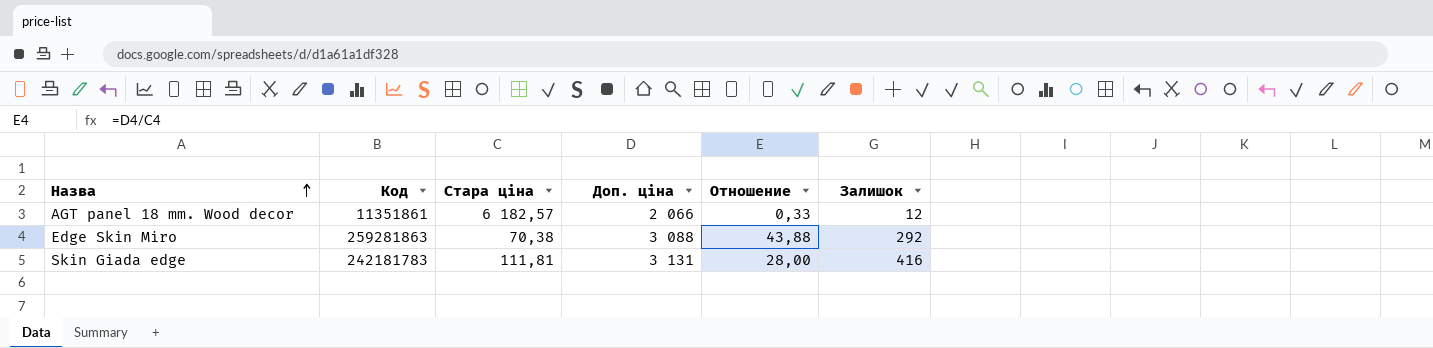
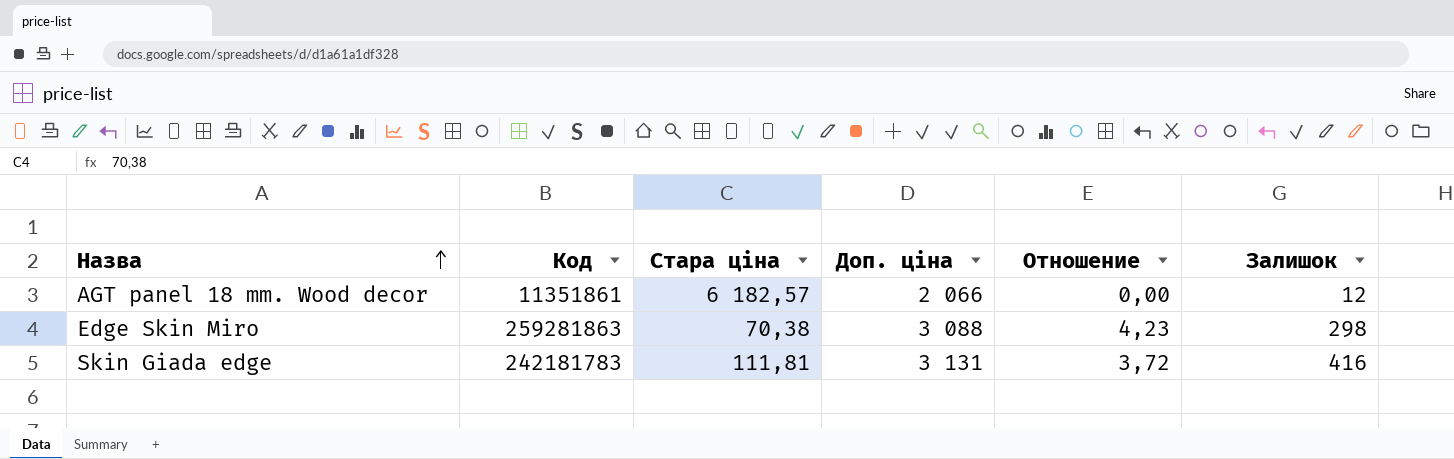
column Отношение | formula: [Доп. ціна] / [Стара ціна] -> [Залишок] / [Стара ціна]
Edge Skin Miro | Залишок: 292 -> 298

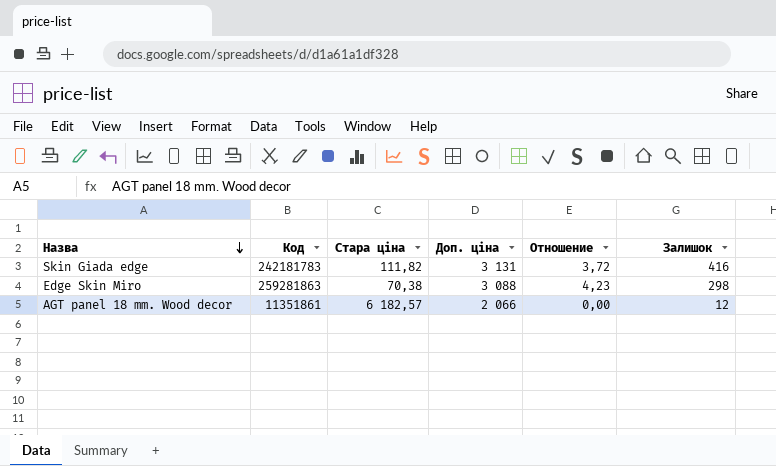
row order: Назва ascending -> Назва descending
Skin Giada edge | Стара ціна: 111,81 -> 111,82

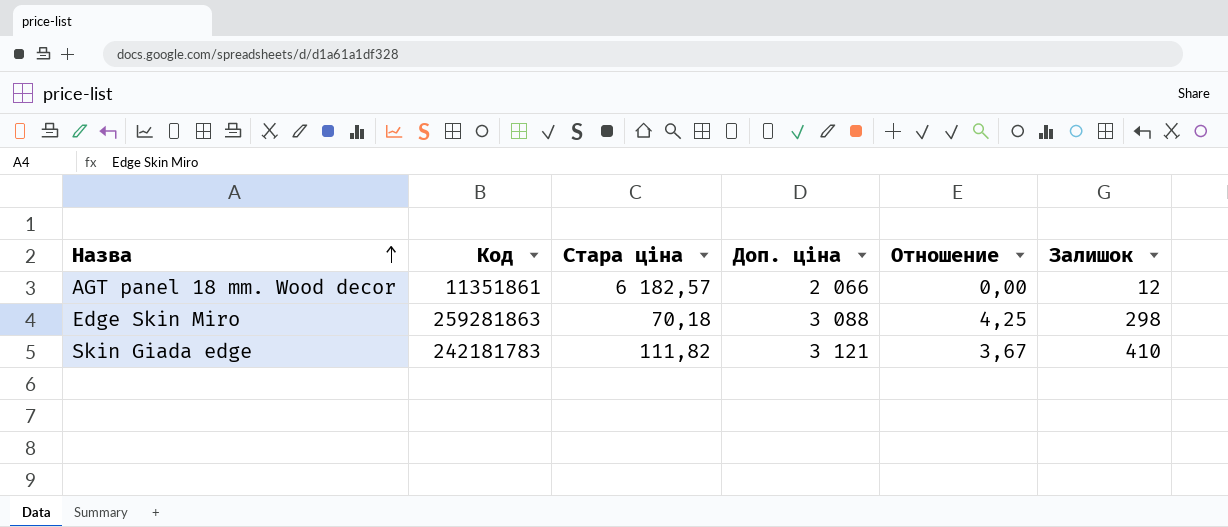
row order: Назва descending -> Назва ascending
Edge Skin Miro | Стара ціна: 70,38 -> 70,18
Edge Skin Miro | Отношение: 4,23 -> 4,25
Skin Giada edge | Доп. ціна: 3 131 -> 3 121
Skin Giada edge | Отношение: 3,72 -> 3,67
Skin Giada edge | Залишок: 416 -> 410

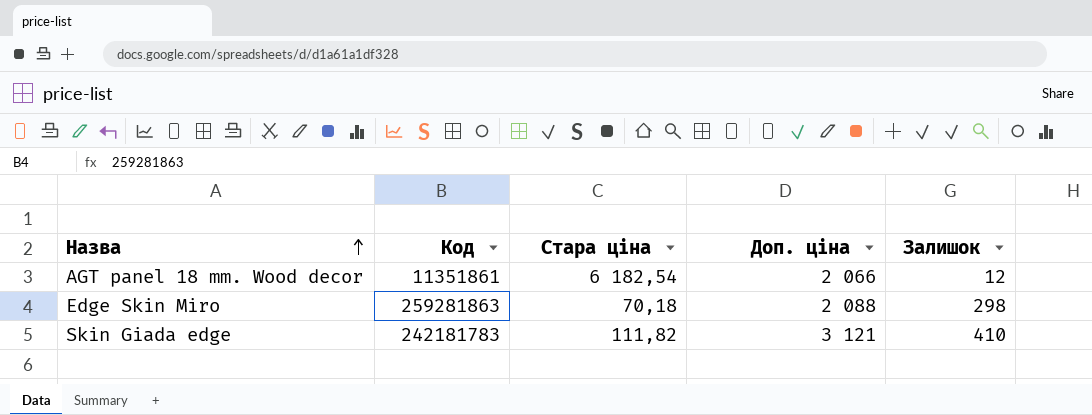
column Отношение | formula: [Залишок] / [Стара ціна] -> none
AGT panel 18 mm. Wood decor | Стара ціна: 6 182,57 -> 6 182,54
Edge Skin Miro | Доп. ціна: 3 088 -> 2 088

